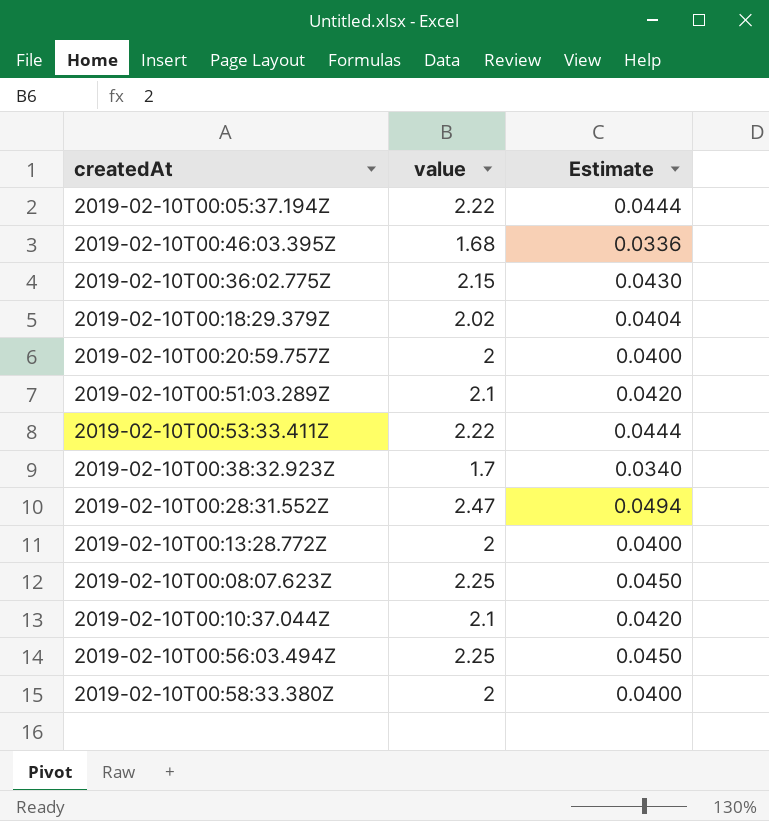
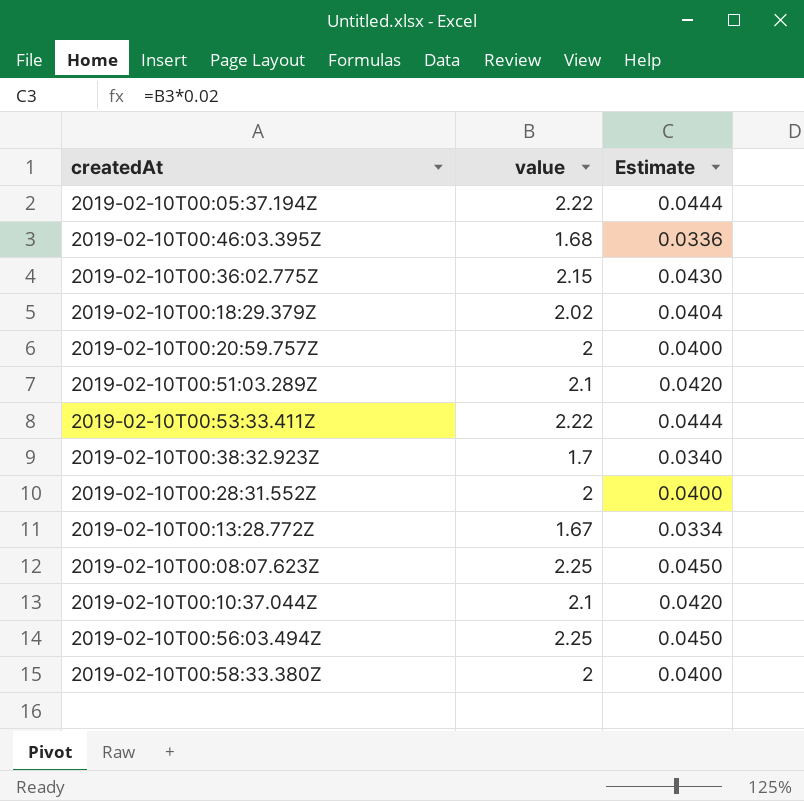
2019-02-10T00:28:31.552Z | value: 2.47 -> 2
2019-02-10T00:28:31.552Z | Estimate: 0.0494 -> 0.0400
2019-02-10T00:13:28.772Z | value: 2 -> 1.67
2019-02-10T00:13:28.772Z | Estimate: 0.0400 -> 0.0334

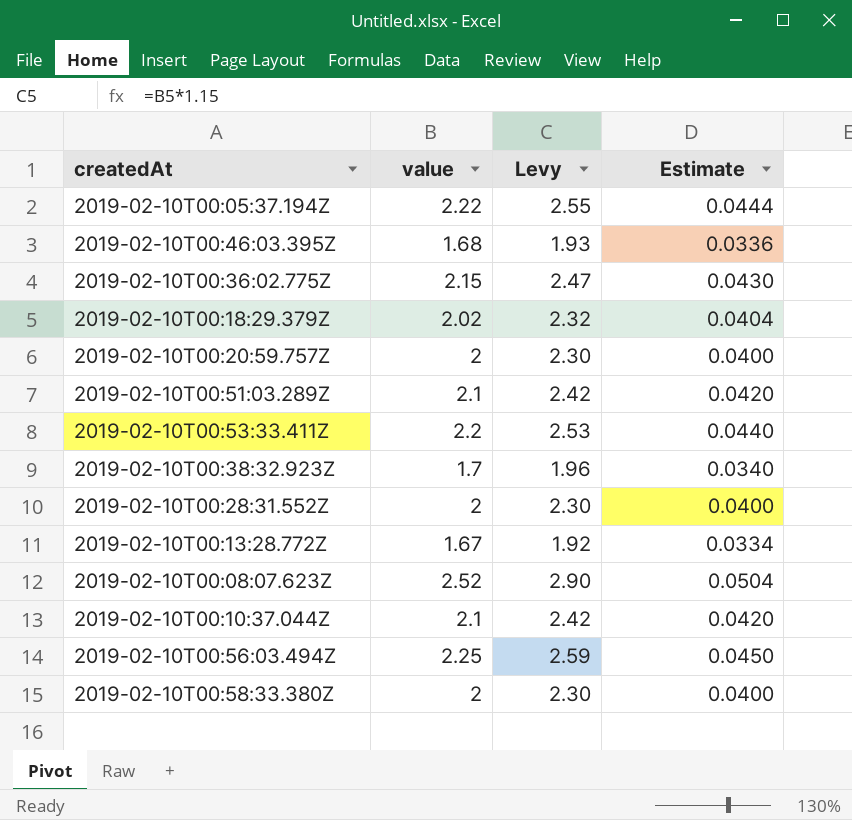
column Levy | formula: none -> [value] * 1.15
2019-02-10T00:53:33.411Z | value: 2.22 -> 2.2
2019-02-10T00:53:33.411Z | Estimate: 0.0444 -> 0.0440
2019-02-10T00:08:07.623Z | value: 2.25 -> 2.52
2019-02-10T00:08:07.623Z | Estimate: 0.0450 -> 0.0504

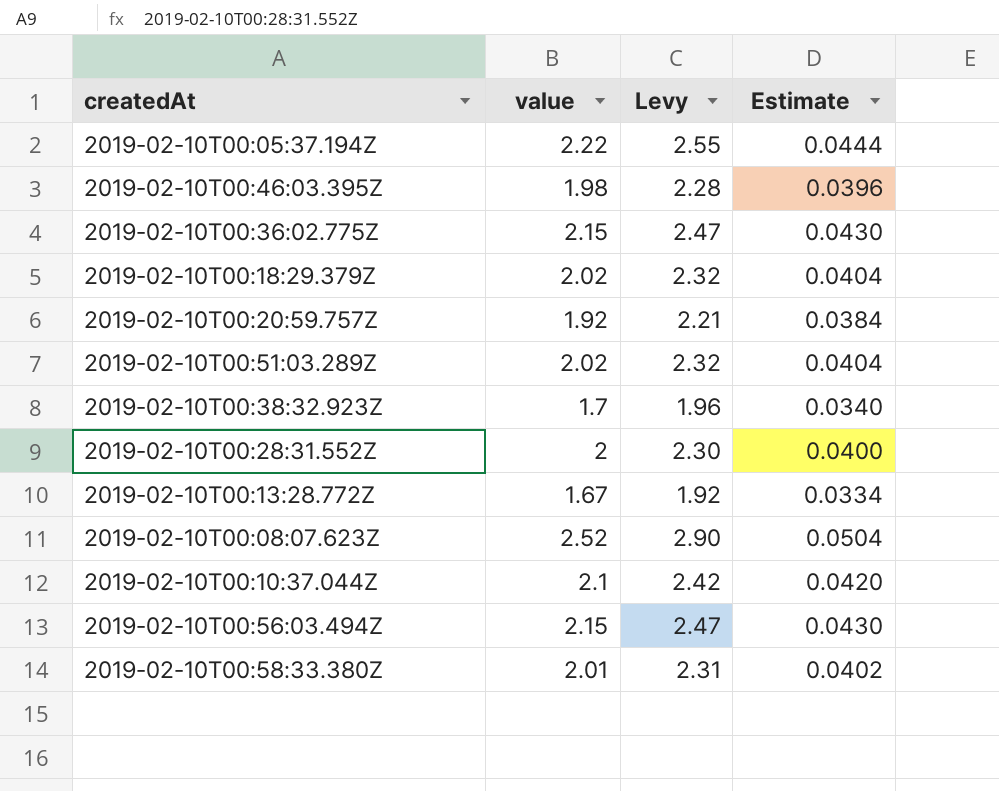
row 2019-02-10T00:53:33.411Z: 2.2 | 2.53 | 0.0440 -> none
2019-02-10T00:46:03.395Z | value: 1.68 -> 1.98
2019-02-10T00:46:03.395Z | Levy: 1.93 -> 2.28
2019-02-10T00:46:03.395Z | Estimate: 0.0336 -> 0.0396
2019-02-10T00:20:59.757Z | value: 2 -> 1.92
2019-02-10T00:20:59.757Z | Levy: 2.30 -> 2.21
2019-02-10T00:20:59.757Z | Estimate: 0.0400 -> 0.0384
2019-02-10T00:51:03.289Z | value: 2.1 -> 2.02
2019-02-10T00:51:03.289Z | Levy: 2.42 -> 2.32
2019-02-10T00:51:03.289Z | Estimate: 0.0420 -> 0.0404
2019-02-10T00:56:03.494Z | value: 2.25 -> 2.15
2019-02-10T00:56:03.494Z | Levy: 2.59 -> 2.47
2019-02-10T00:56:03.494Z | Estimate: 0.0450 -> 0.0430
2019-02-10T00:58:33.380Z | value: 2 -> 2.01
2019-02-10T00:58:33.380Z | Levy: 2.30 -> 2.31
2019-02-10T00:58:33.380Z | Estimate: 0.0400 -> 0.0402

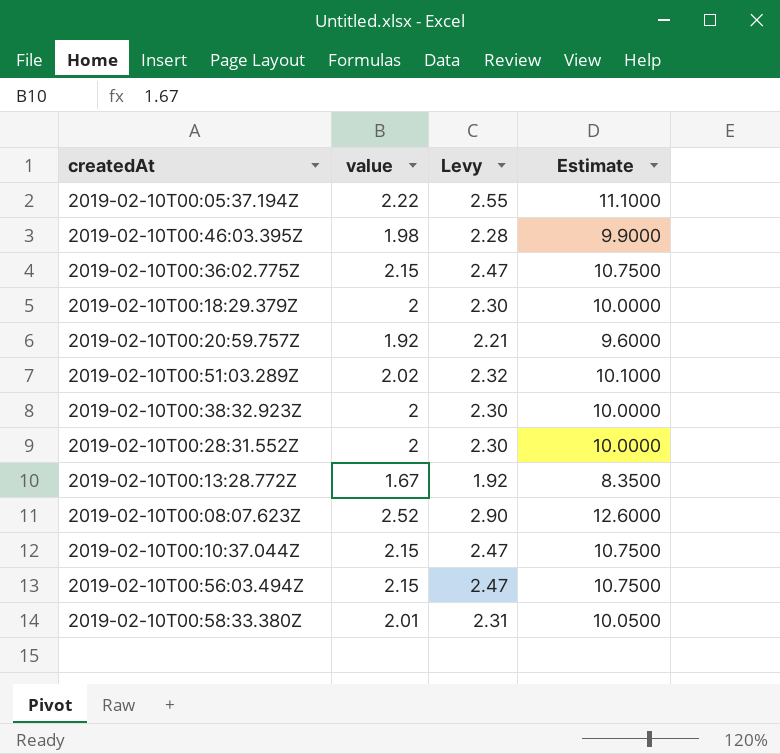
column Estimate | formula: [value] * 0.02 -> [value] * 5
2019-02-10T00:18:29.379Z | value: 2.02 -> 2
2019-02-10T00:18:29.379Z | Levy: 2.32 -> 2.30
2019-02-10T00:38:32.923Z | value: 1.7 -> 2
2019-02-10T00:38:32.923Z | Levy: 1.96 -> 2.30
2019-02-10T00:10:37.044Z | value: 2.1 -> 2.15
2019-02-10T00:10:37.044Z | Levy: 2.42 -> 2.47

